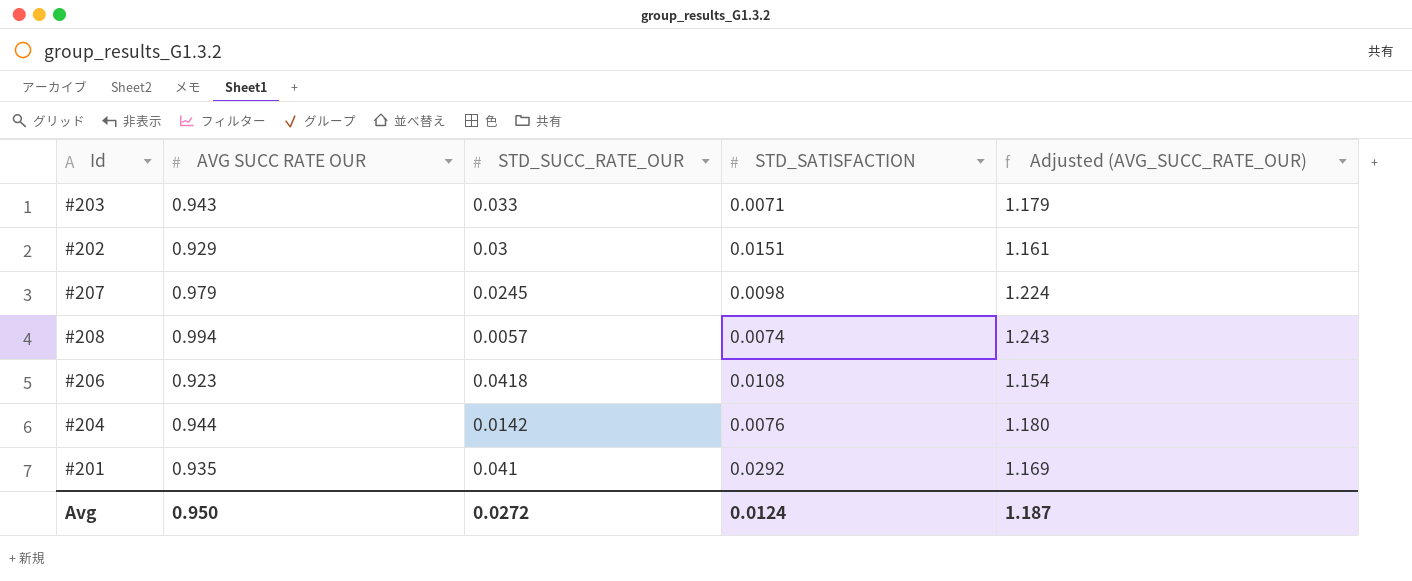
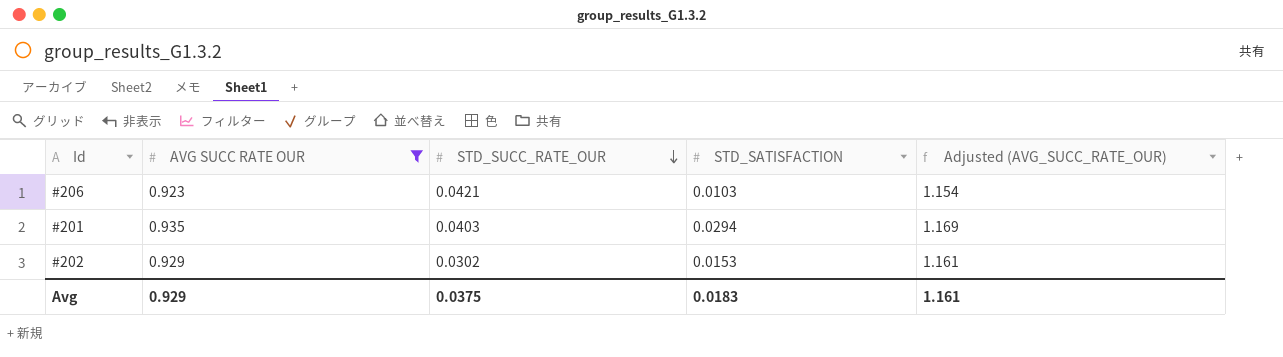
filter: none -> AVG SUCC RATE OUR <= 0.935
row order: none -> STD_SUCC_RATE_OUR descending
#206 | STD_SUCC_RATE_OUR: 0.0418 -> 0.0421
#206 | STD_SATISFACTION: 0.0108 -> 0.0103
#201 | STD_SUCC_RATE_OUR: 0.041 -> 0.0403
#201 | STD_SATISFACTION: 0.0292 -> 0.0294
#202 | STD_SUCC_RATE_OUR: 0.03 -> 0.0302
#202 | STD_SATISFACTION: 0.0151 -> 0.0153
Avg | AVG SUCC RATE OUR: 0.950 -> 0.929
Avg | STD_SUCC_RATE_OUR: 0.0272 -> 0.0375
Avg | STD_SATISFACTION: 0.0124 -> 0.0183
Avg | Adjusted (AVG_SUCC_RATE_OUR): 1.187 -> 1.161

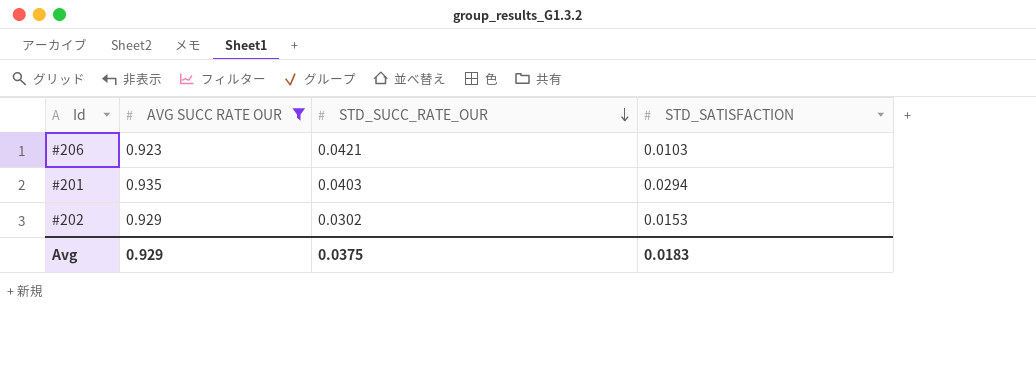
column Adjusted (AVG_SUCC_RATE_OUR) | formula: [AVG SUCC RATE OUR] * 1.25 -> none

